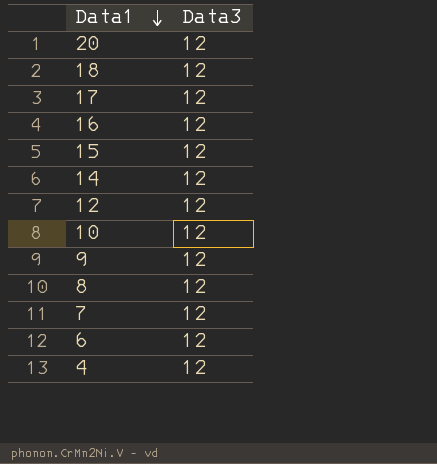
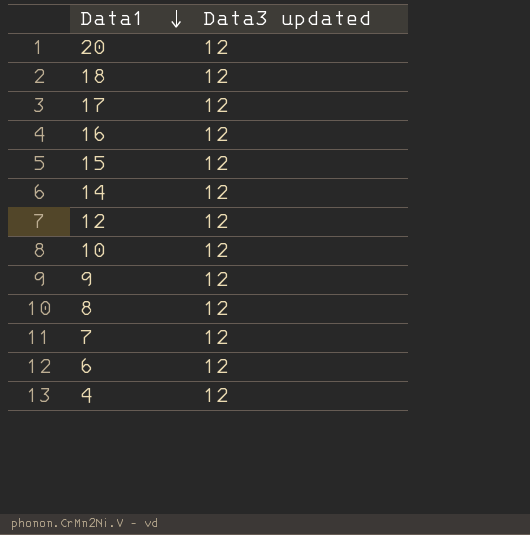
column name: Data3 -> Data3 updated

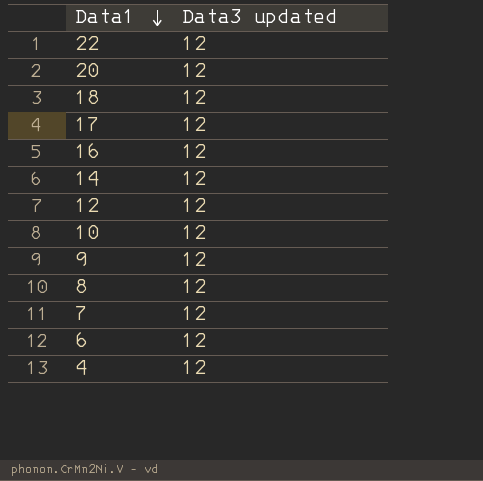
row 15: 12 -> none
row 22: none -> 12

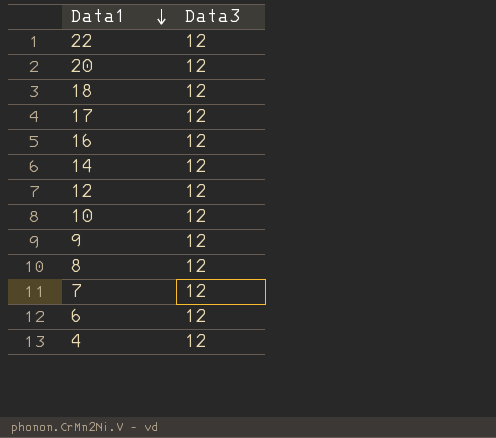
column name: Data3 updated -> Data3

